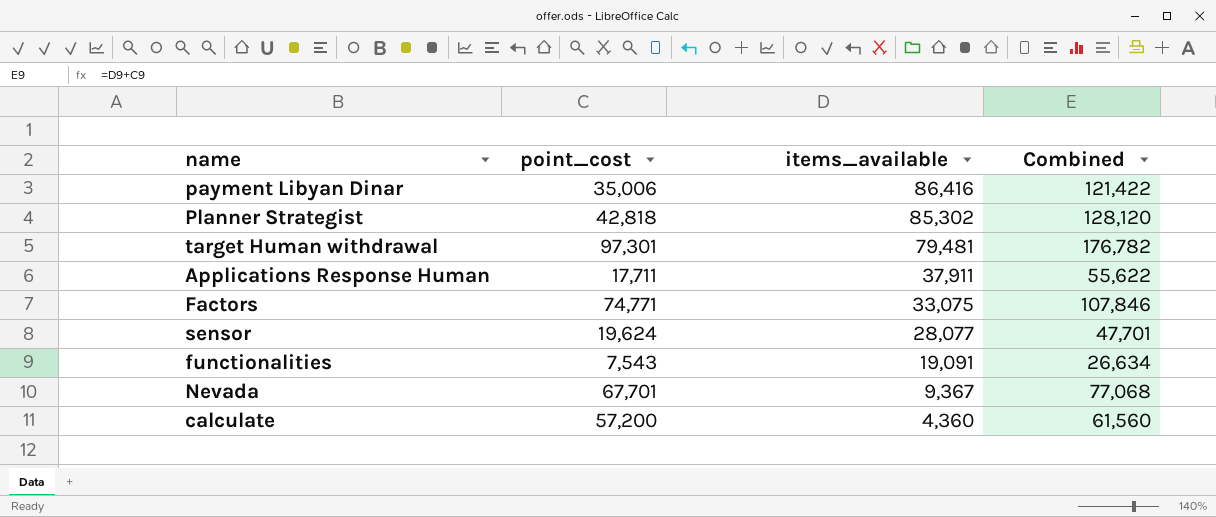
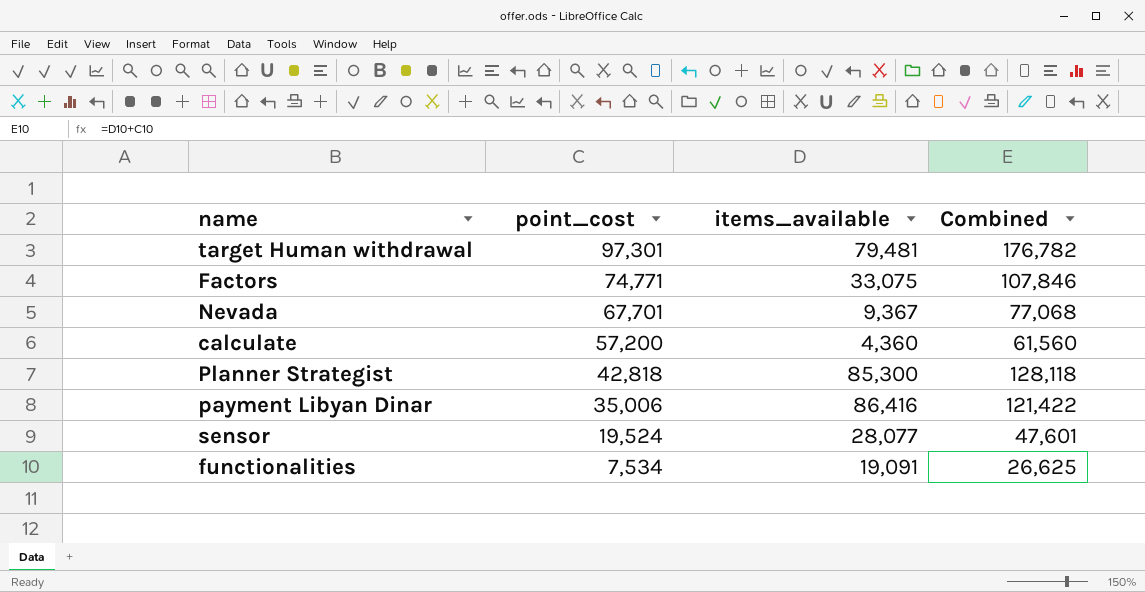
row order: items_available descending -> point_cost descending
row Applications Response Human: 17,711 | 37,911 | 55,622 -> none
Planner Strategist | items_available: 85,302 -> 85,300
Planner Strategist | Combined: 128,120 -> 128,118
sensor | point_cost: 19,624 -> 19,524
sensor | Combined: 47,701 -> 47,601
functionalities | point_cost: 7,543 -> 7,534
functionalities | Combined: 26,634 -> 26,625

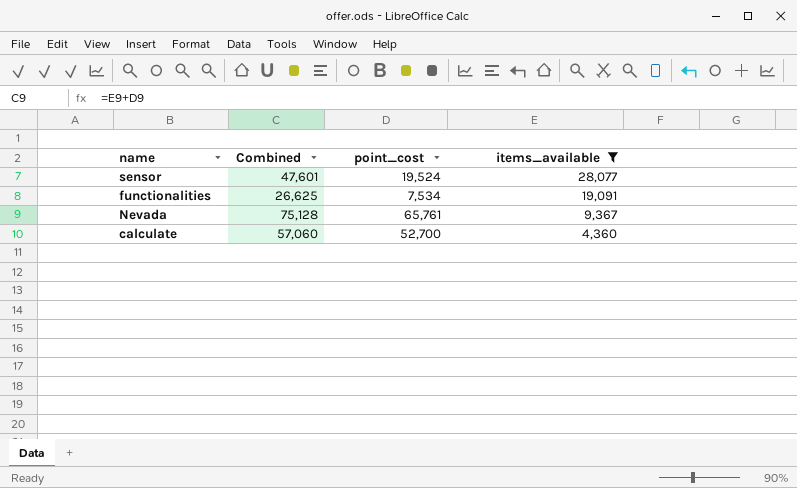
filter: none -> items_available <= 28,077
row order: point_cost descending -> items_available descending
column Combined | position: 4 -> 2
Nevada | Combined: 77,068 -> 75,128
Nevada | point_cost: 67,701 -> 65,761
calculate | Combined: 61,560 -> 57,060
calculate | point_cost: 57,200 -> 52,700

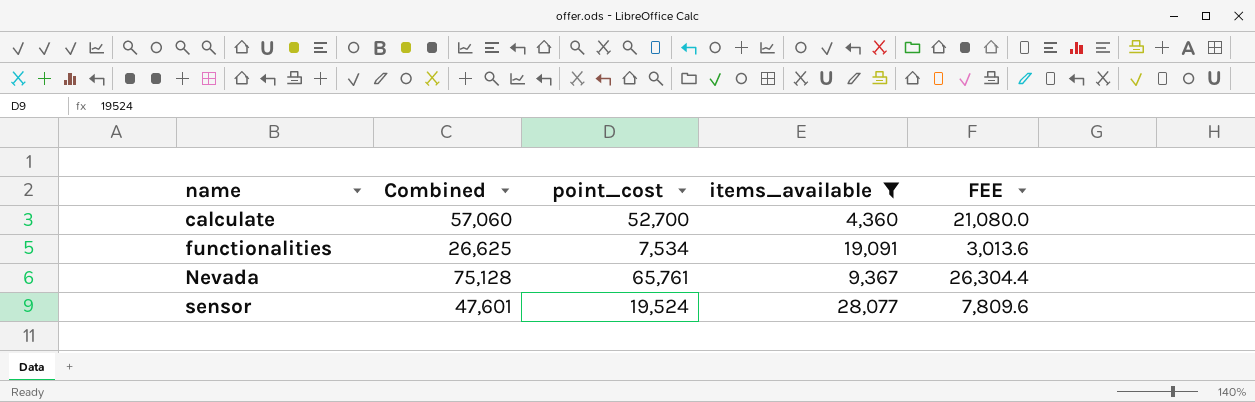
row order: items_available descending -> name ascending
column FEE | formula: none -> [point_cost] * 0.4

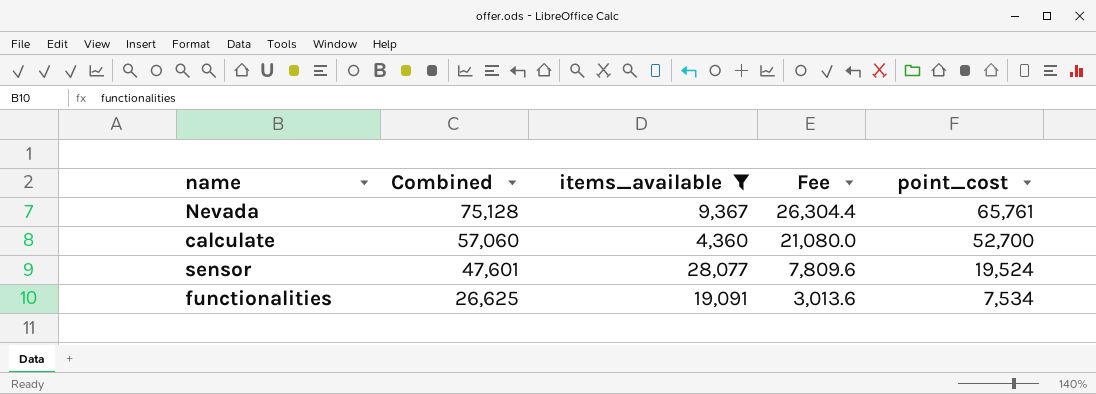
row order: name ascending -> Combined descending
column name: FEE -> Fee
column point_cost | position: 3 -> 5

